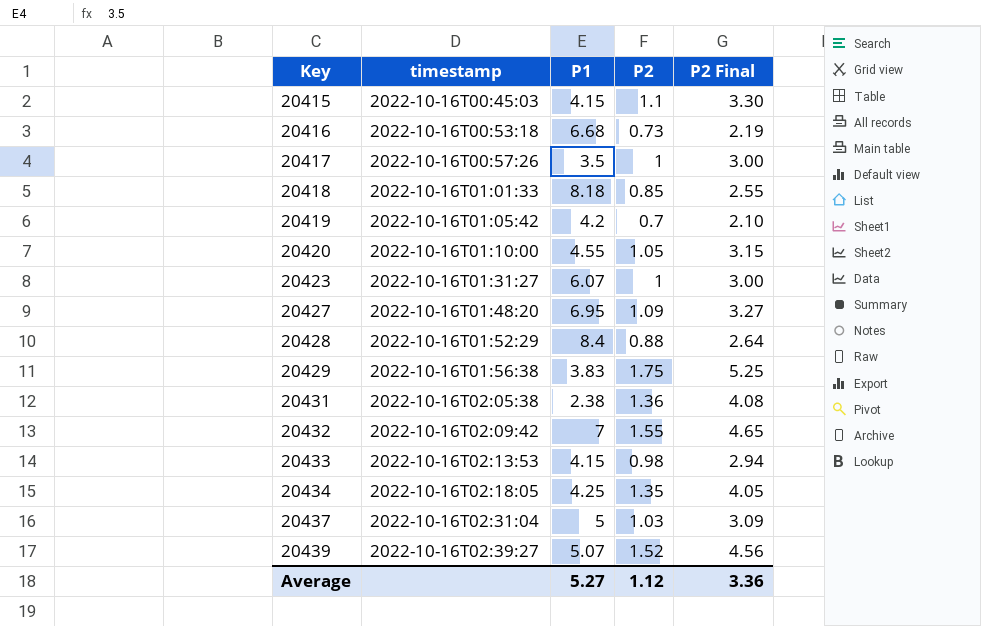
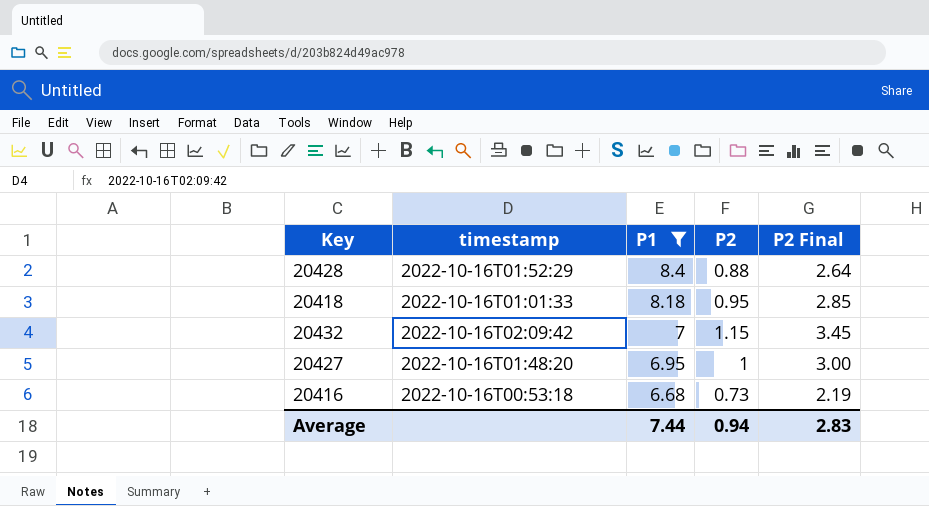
filter: none -> P1 >= 6.68
row order: Key ascending -> P1 descending
20418 | P2: 0.85 -> 0.95
20418 | P2 Final: 2.55 -> 2.85
20432 | P2: 1.55 -> 1.15
20432 | P2 Final: 4.65 -> 3.45
20427 | P2: 1.09 -> 1
20427 | P2 Final: 3.27 -> 3.00
Average | P1: 5.27 -> 7.44
Average | P2: 1.12 -> 0.94
Average | P2 Final: 3.36 -> 2.83

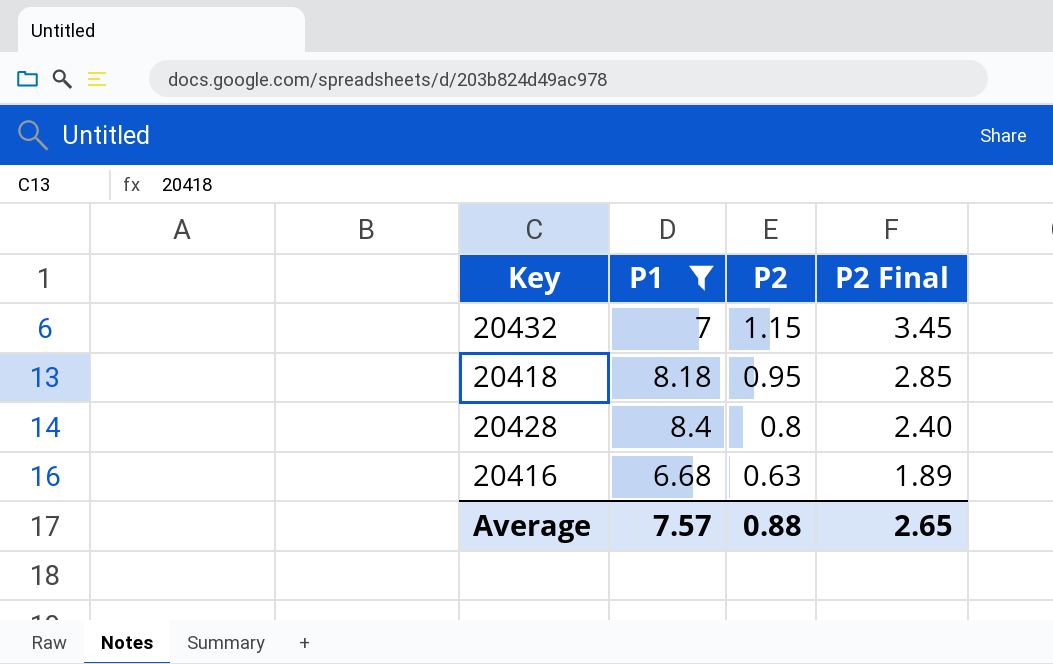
row order: P1 descending -> P2 descending
column timestamp | position: 2 -> none
row 20427: 2022-10-16T01:48:20 | 6.95 | 1 | 3.00 -> none
20428 | P2: 0.88 -> 0.8
20428 | P2 Final: 2.64 -> 2.40
20416 | P2: 0.73 -> 0.63
20416 | P2 Final: 2.19 -> 1.89
Average | P1: 7.44 -> 7.57
Average | P2: 0.94 -> 0.88
Average | P2 Final: 2.83 -> 2.65

